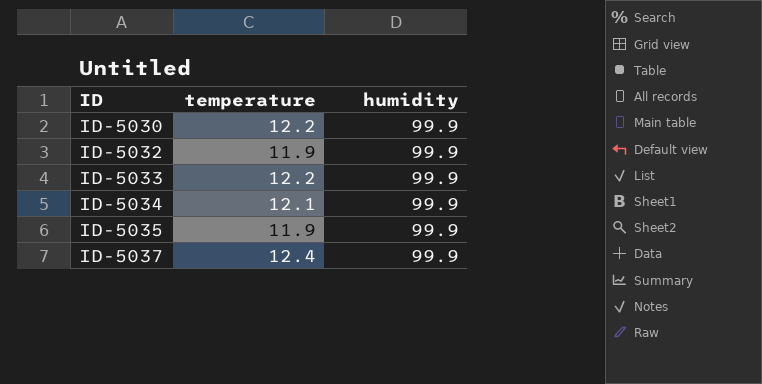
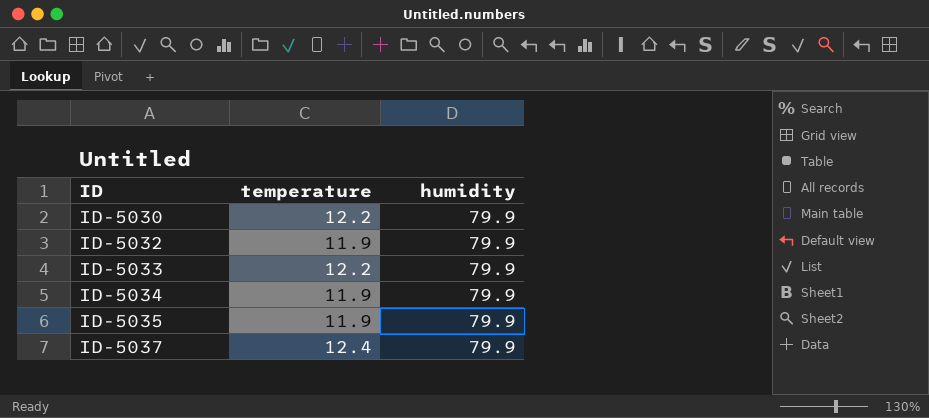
ID-5030 | humidity: 99.9 -> 79.9
ID-5032 | humidity: 99.9 -> 79.9
ID-5033 | humidity: 99.9 -> 79.9
ID-5034 | temperature: 12.1 -> 11.9
ID-5034 | humidity: 99.9 -> 79.9
ID-5035 | humidity: 99.9 -> 79.9
ID-5037 | humidity: 99.9 -> 79.9

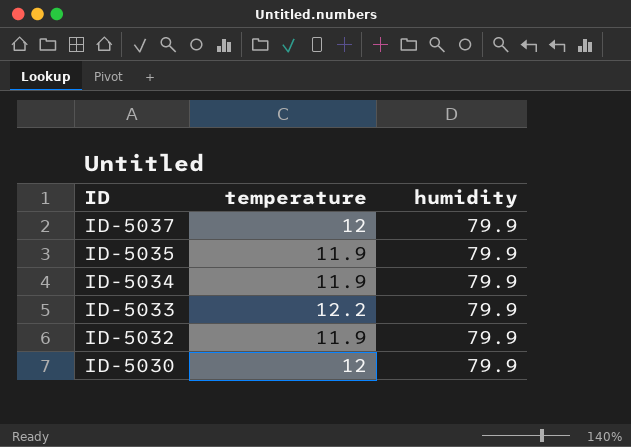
row order: ID ascending -> ID descending
ID-5037 | temperature: 12.4 -> 12
ID-5030 | temperature: 12.2 -> 12

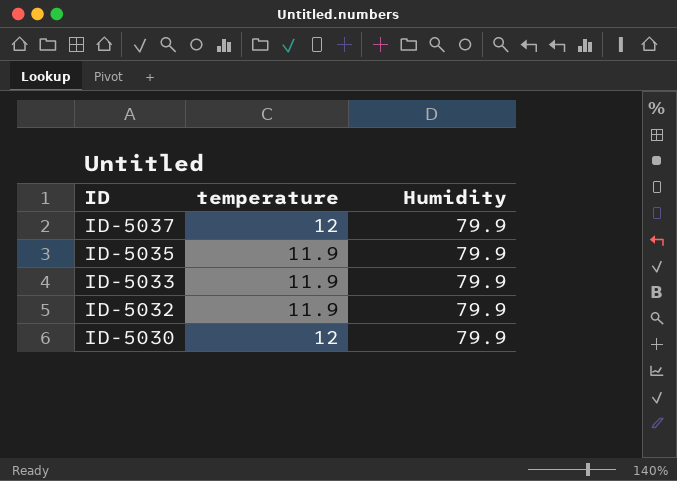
column name: humidity -> Humidity
row ID-5034: 11.9 | 79.9 -> none
ID-5033 | temperature: 12.2 -> 11.9

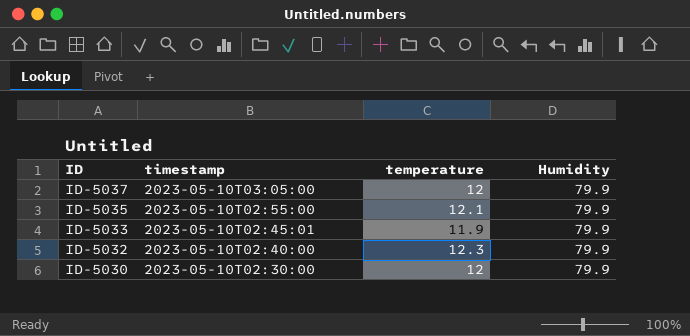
column timestamp | position: none -> 2
ID-5035 | temperature: 11.9 -> 12.1
ID-5032 | temperature: 11.9 -> 12.3

